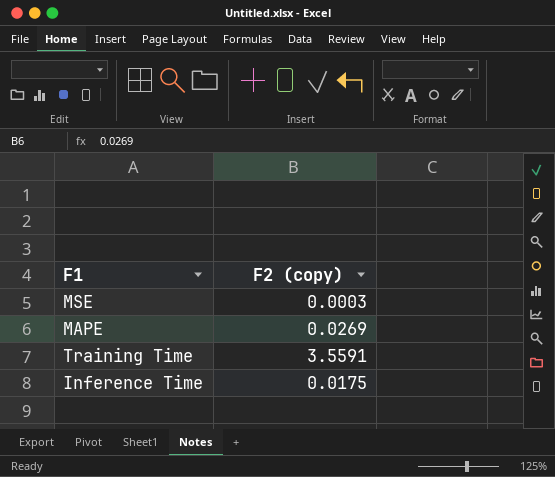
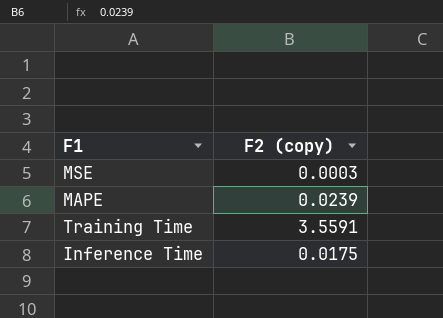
MAPE | F2 (copy): 0.0269 -> 0.0239

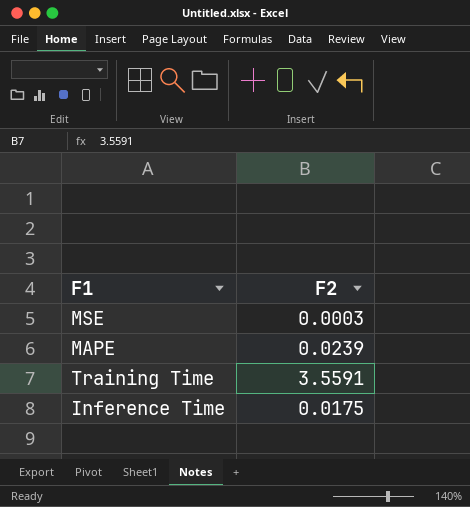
column name: F2 (copy) -> F2

